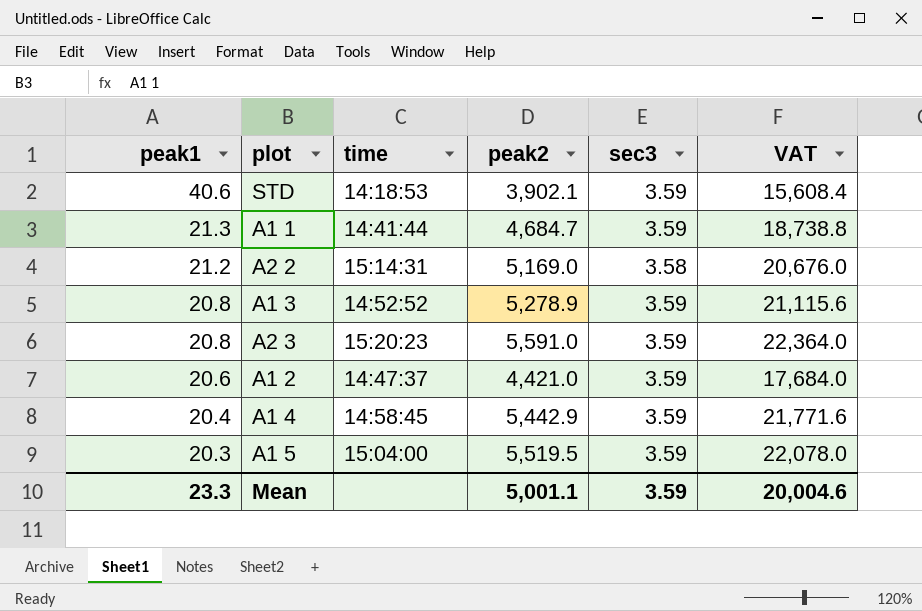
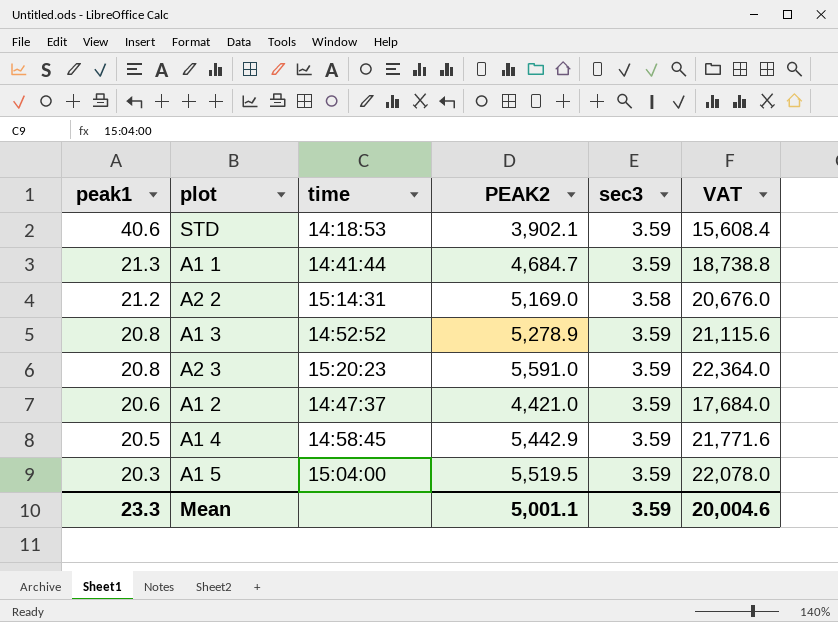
column name: peak2 -> PEAK2
A1 4 | peak1: 20.4 -> 20.5

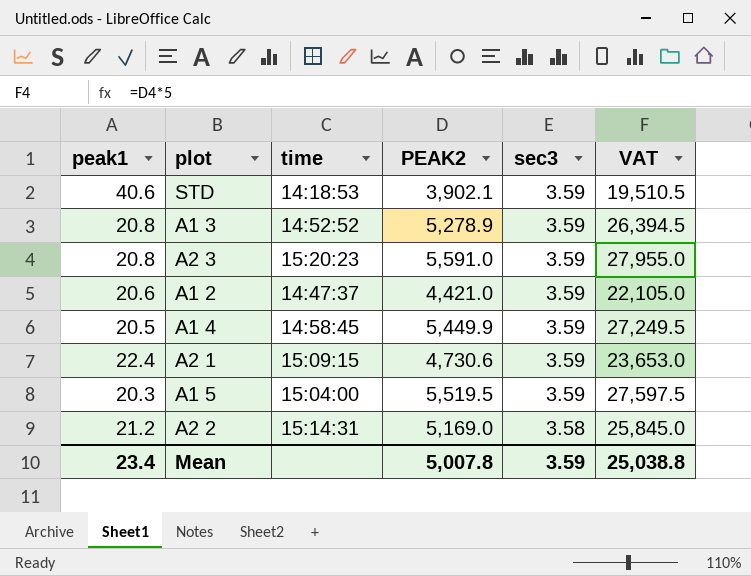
row order: peak1 descending -> sec3 descending
column VAT | formula: [PEAK2] * 4 -> [PEAK2] * 5
row A1 1: 21.3 | 14:41:44 | 4,684.7 | 3.59 | 18,738.8 -> none
A1 4 | PEAK2: 5,442.9 -> 5,449.9
row A2 1: none -> 22.4 | 15:09:15 | 4,730.6 | 3.59 | 23,653.0
Mean | peak1: 23.3 -> 23.4
Mean | PEAK2: 5,001.1 -> 5,007.8
Mean | VAT: 20,004.6 -> 25,038.8

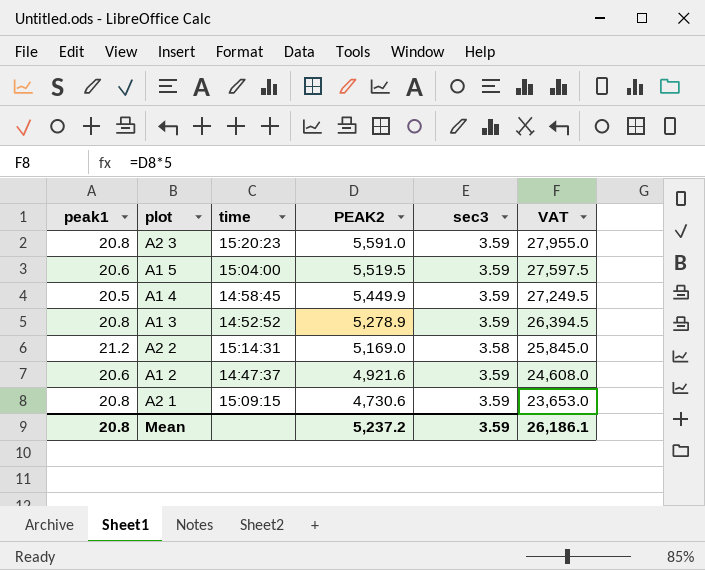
row order: sec3 descending -> PEAK2 descending
row STD: 40.6 | 14:18:53 | 3,902.1 | 3.59 | 19,510.5 -> none
A1 5 | peak1: 20.3 -> 20.6
A1 2 | PEAK2: 4,421.0 -> 4,921.6
A1 2 | VAT: 22,105.0 -> 24,608.0
A2 1 | peak1: 22.4 -> 20.8
Mean | peak1: 23.4 -> 20.8
Mean | PEAK2: 5,007.8 -> 5,237.2
Mean | VAT: 25,038.8 -> 26,186.1

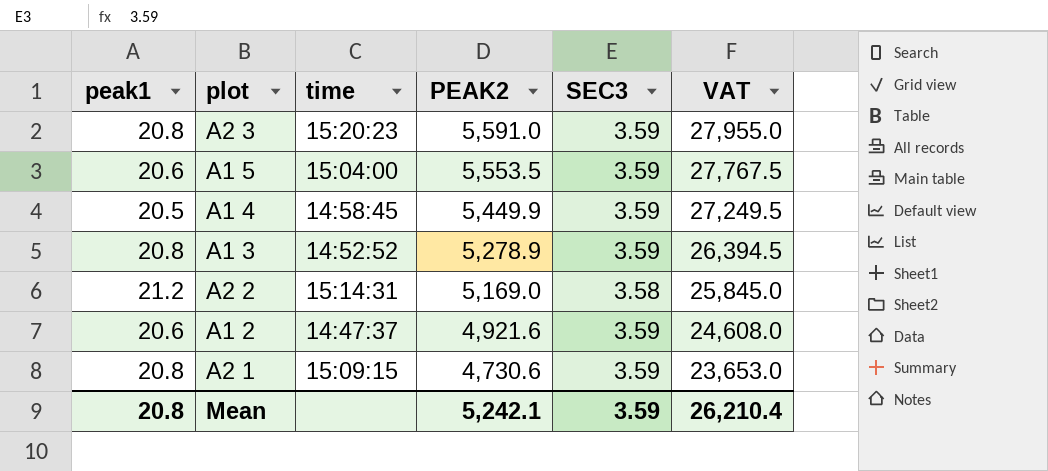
column name: sec3 -> SEC3
A1 5 | PEAK2: 5,519.5 -> 5,553.5
A1 5 | VAT: 27,597.5 -> 27,767.5
Mean | PEAK2: 5,237.2 -> 5,242.1
Mean | VAT: 26,186.1 -> 26,210.4

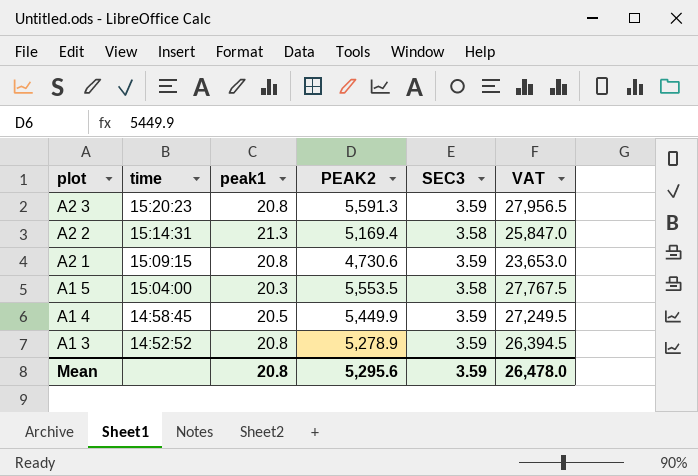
row order: PEAK2 descending -> plot descending
column peak1 | position: 1 -> 3
row A1 2: 20.6 | 14:47:37 | 4,921.6 | 3.59 | 24,608.0 -> none
A2 3 | PEAK2: 5,591.0 -> 5,591.3
A2 3 | VAT: 27,955.0 -> 27,956.5
A2 2 | peak1: 21.2 -> 21.3
A2 2 | PEAK2: 5,169.0 -> 5,169.4
A2 2 | VAT: 25,845.0 -> 25,847.0
A1 5 | peak1: 20.6 -> 20.3
A1 5 | SEC3: 3.59 -> 3.58
Mean | PEAK2: 5,242.1 -> 5,295.6
Mean | VAT: 26,210.4 -> 26,478.0

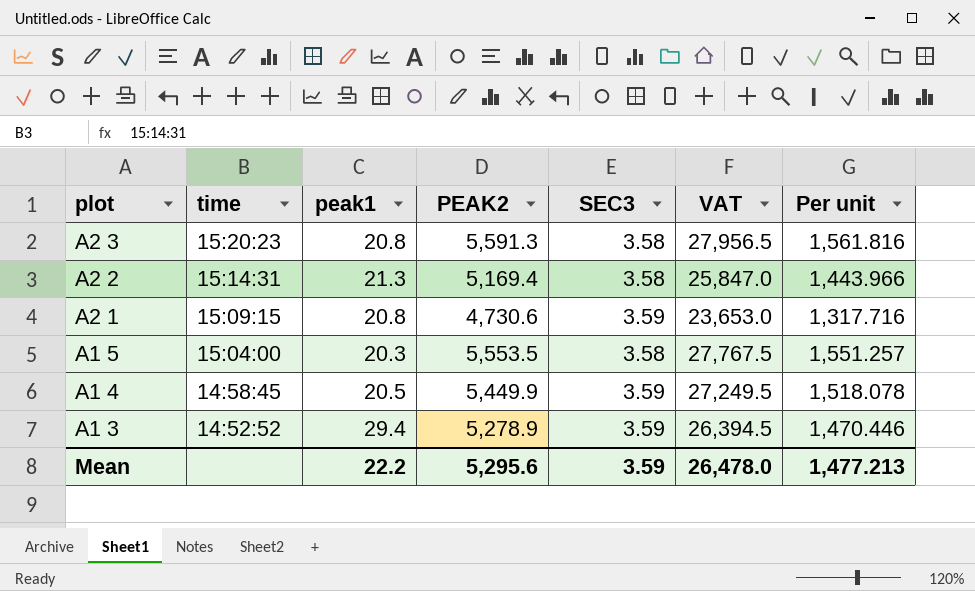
column Per unit | formula: none -> [PEAK2] / [SEC3]
A2 3 | SEC3: 3.59 -> 3.58
A1 3 | peak1: 20.8 -> 29.4
Mean | peak1: 20.8 -> 22.2

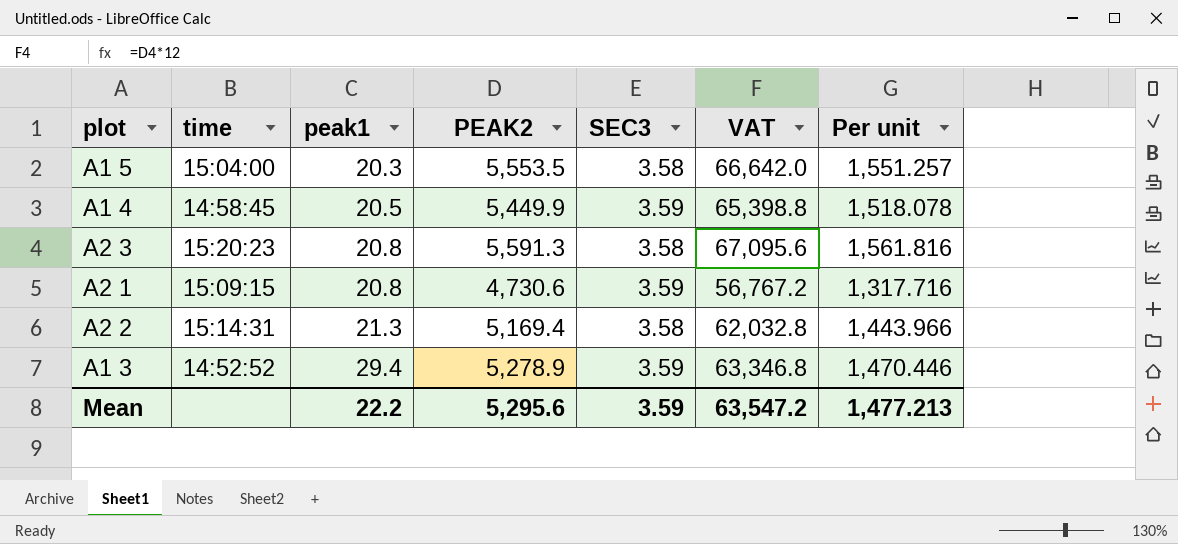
row order: plot descending -> peak1 ascending
column VAT | formula: [PEAK2] * 5 -> [PEAK2] * 12
Mean | VAT: 26,478.0 -> 63,547.2

